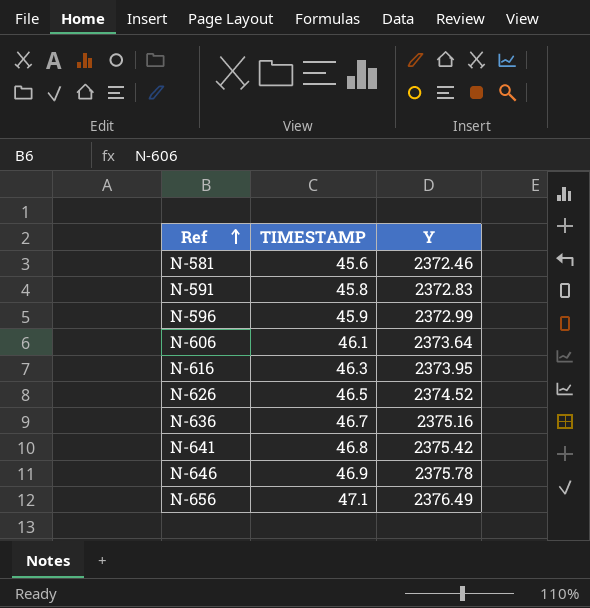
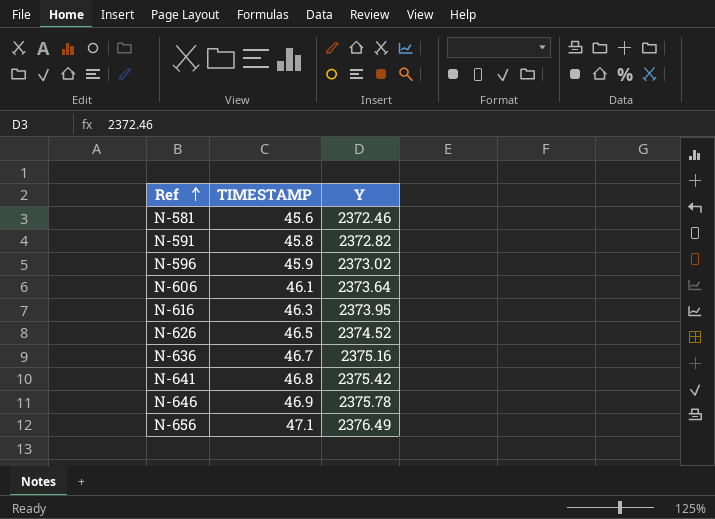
N-591 | Y: 2372.83 -> 2372.82
N-596 | Y: 2372.99 -> 2373.02

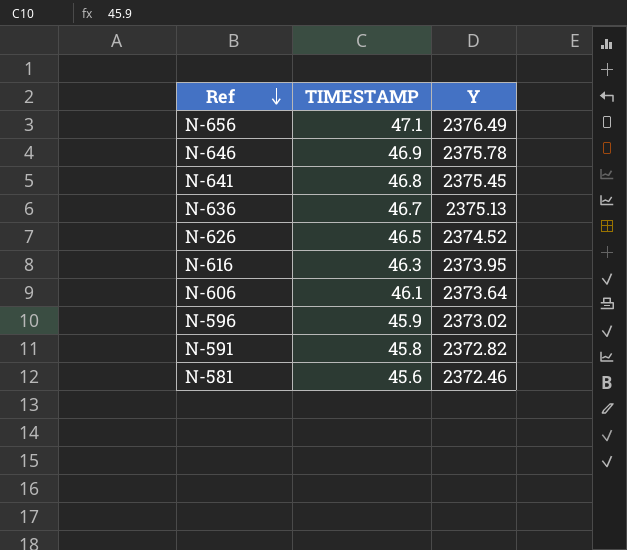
row order: Ref ascending -> Ref descending
N-641 | Y: 2375.42 -> 2375.45
N-636 | Y: 2375.16 -> 2375.13

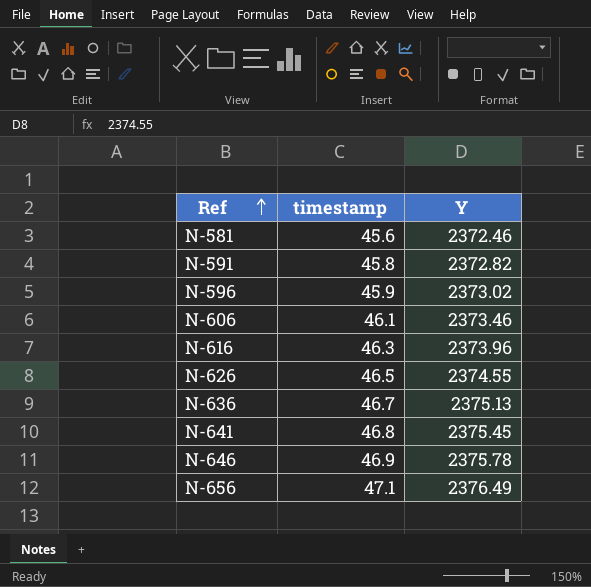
row order: Ref descending -> Ref ascending
column name: TIMESTAMP -> timestamp
N-606 | Y: 2373.64 -> 2373.46
N-616 | Y: 2373.95 -> 2373.96
N-626 | Y: 2374.52 -> 2374.55

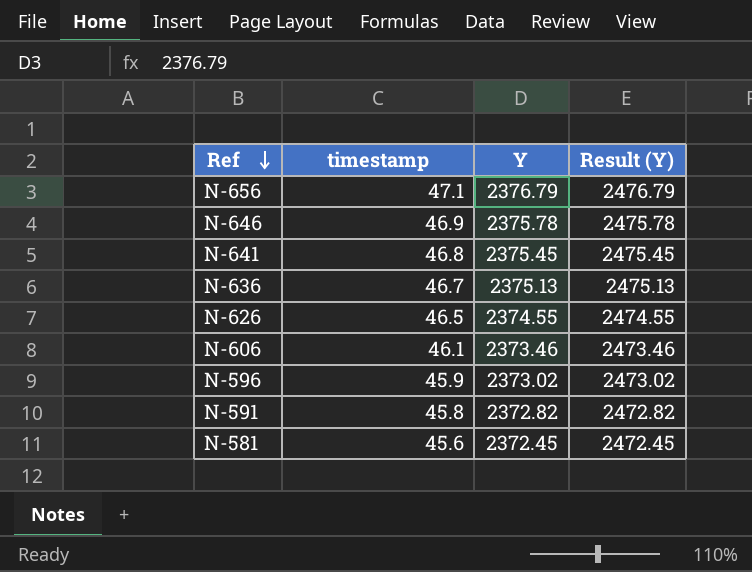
row order: Ref ascending -> Ref descending
column Result (Y) | formula: none -> [Y] + 100
row N-616: 46.3 | 2373.96 -> none
N-656 | Y: 2376.49 -> 2376.79
N-581 | Y: 2372.46 -> 2372.45

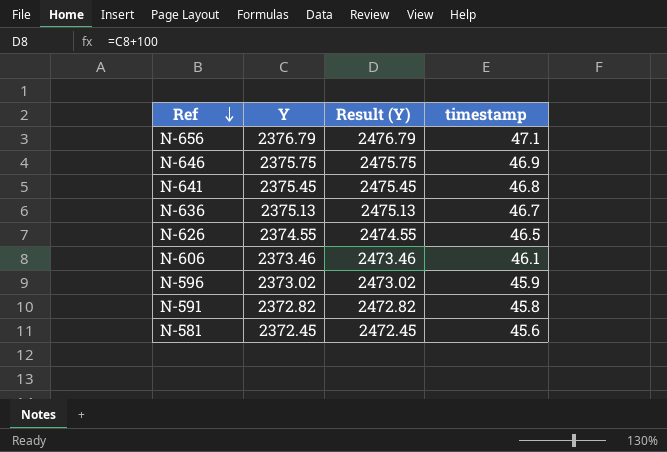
column timestamp | position: 2 -> 4
N-646 | Y: 2375.78 -> 2375.75
N-646 | Result (Y): 2475.78 -> 2475.75

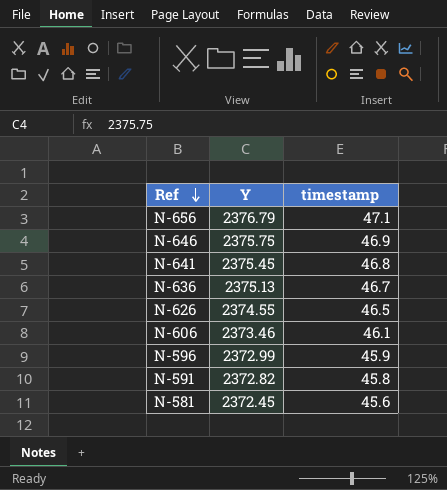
column Result (Y) | formula: [Y] + 100 -> none
N-596 | Y: 2373.02 -> 2372.99

